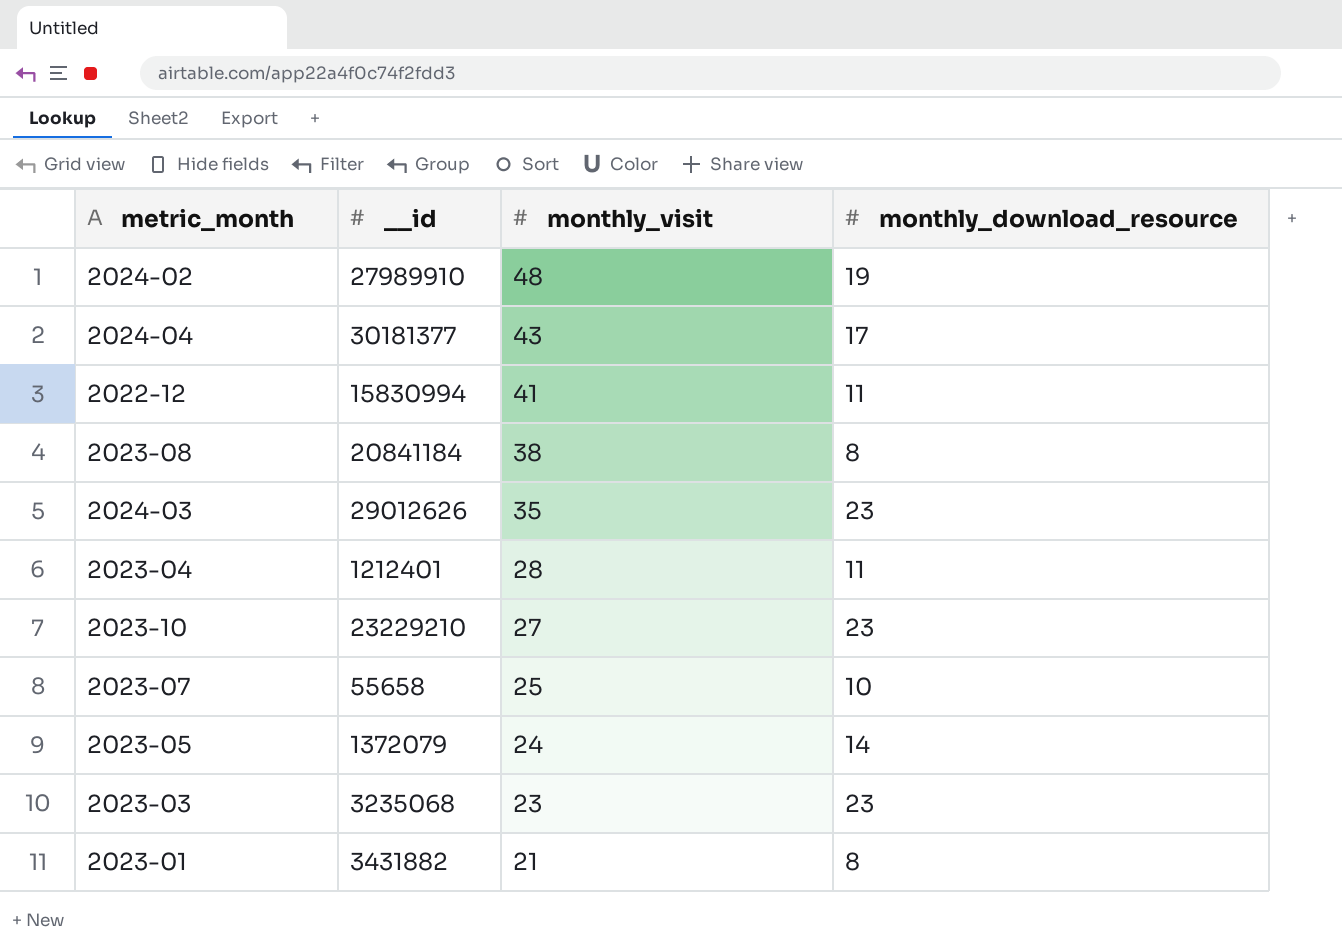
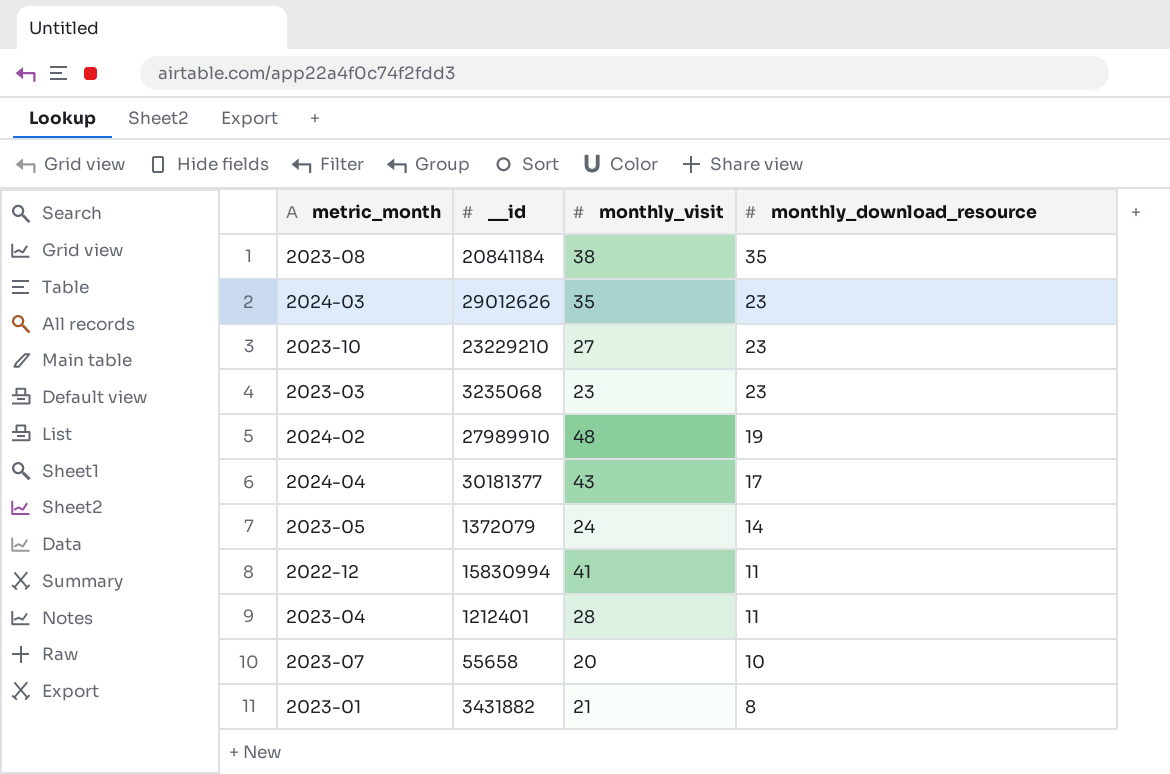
row order: monthly_visit descending -> monthly_download_resource descending
2023-08 | monthly_download_resource: 8 -> 35
2023-07 | monthly_visit: 25 -> 20

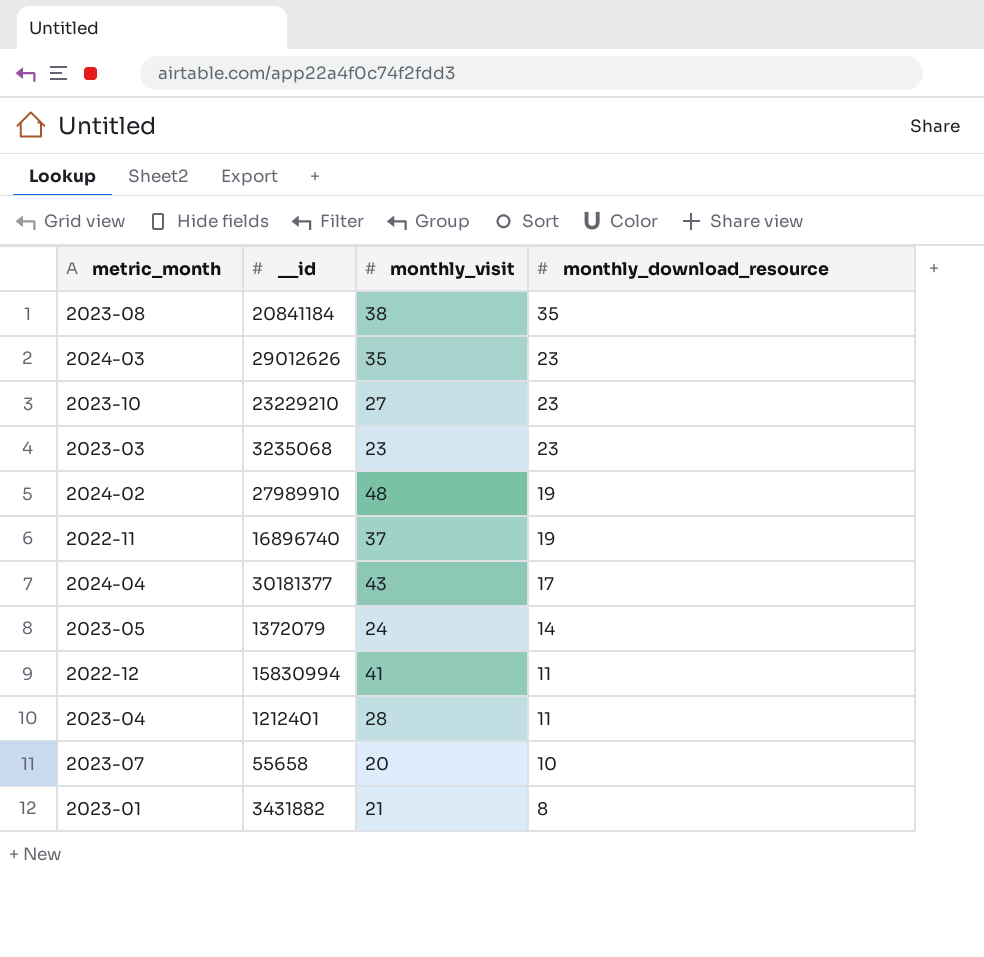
row 2022-11: none -> 16896740 | 37 | 19

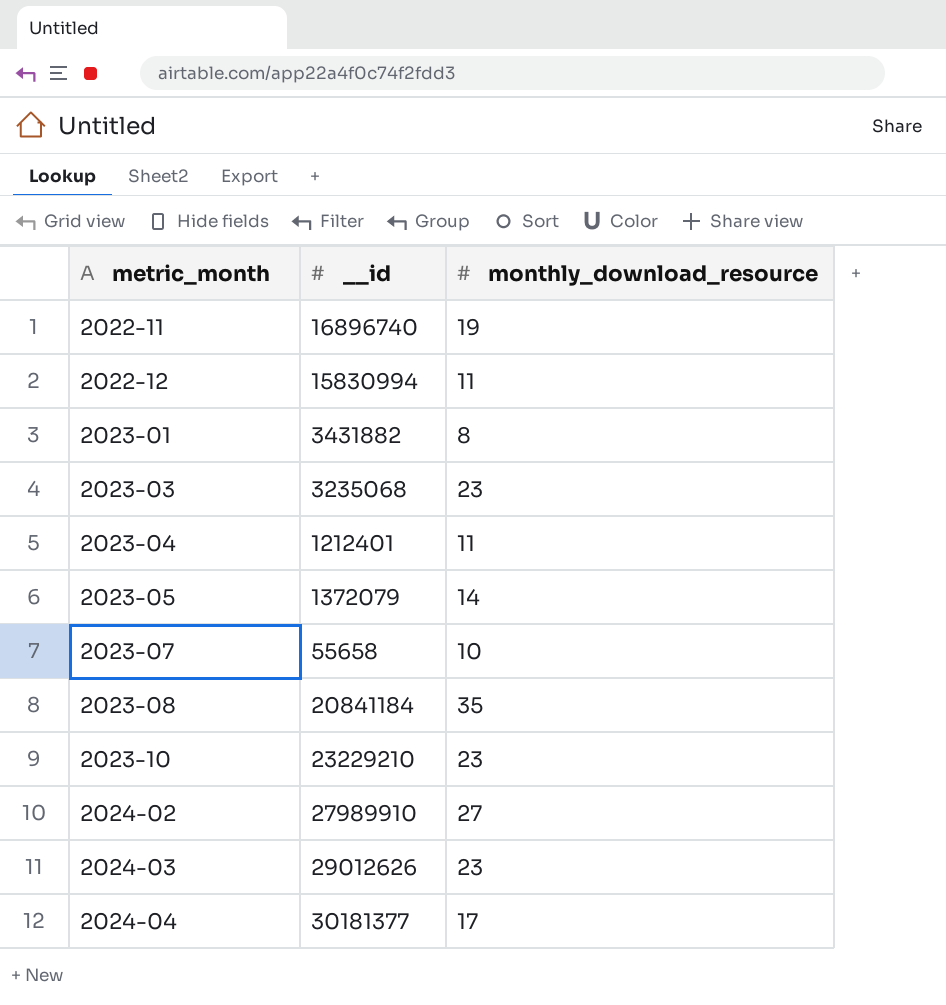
row order: monthly_download_resource descending -> metric_month ascending
column monthly_visit | position: 3 -> none
2024-02 | monthly_download_resource: 19 -> 27

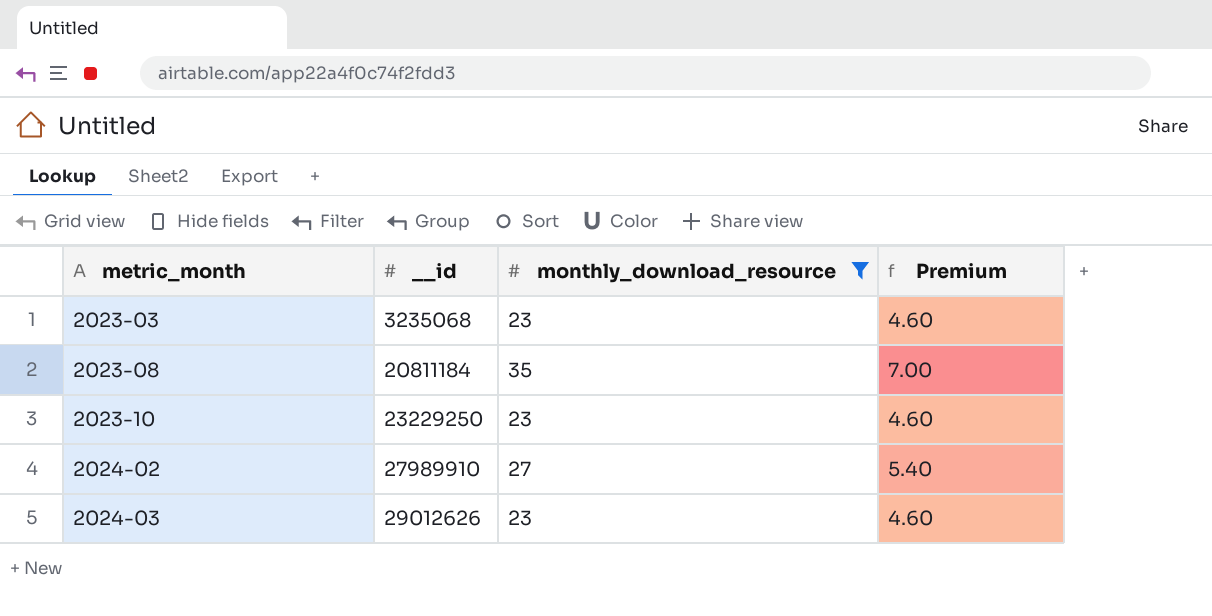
filter: none -> monthly_download_resource >= 23
column Premium | formula: none -> [monthly_download_resource] * 0.2
2023-08 | __id: 20841184 -> 20811184
2023-10 | __id: 23229210 -> 23229250

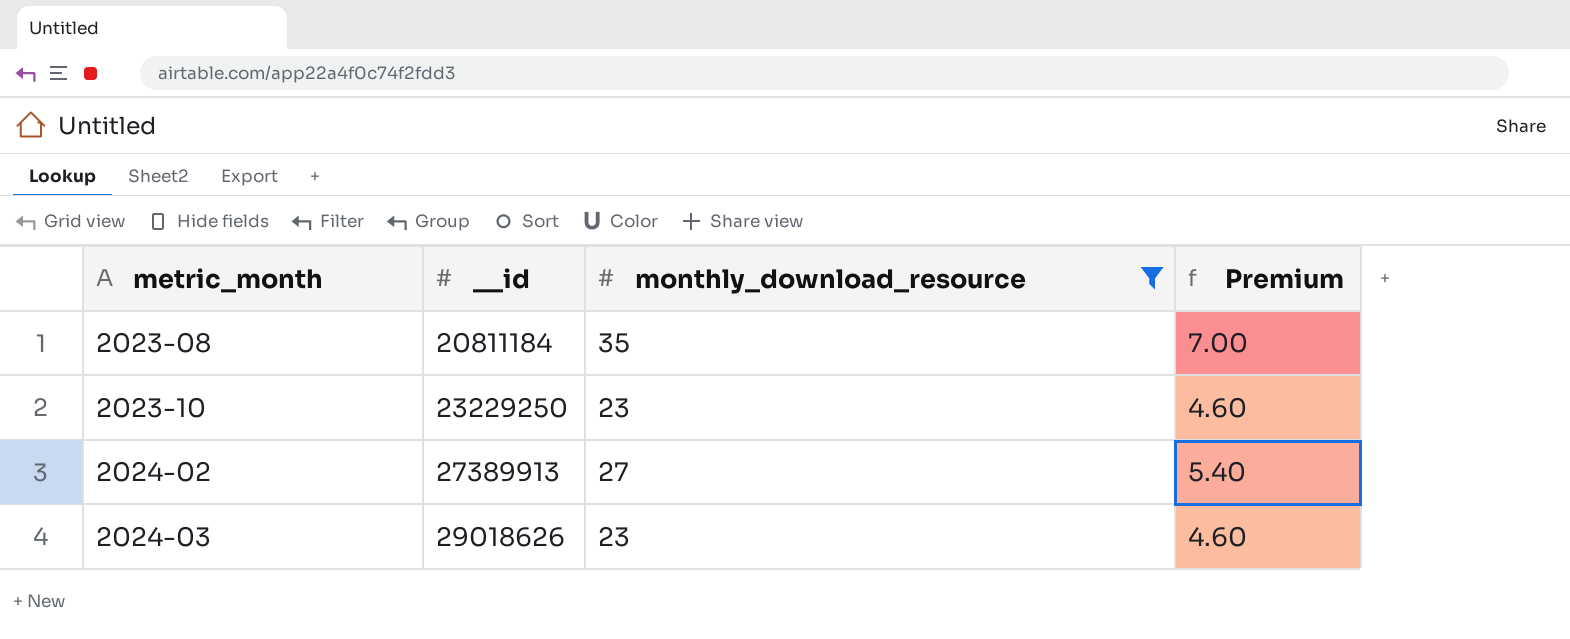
row 2023-03: 3235068 | 23 | 4.60 -> none
2024-02 | __id: 27989910 -> 27389913
2024-03 | __id: 29012626 -> 29018626

